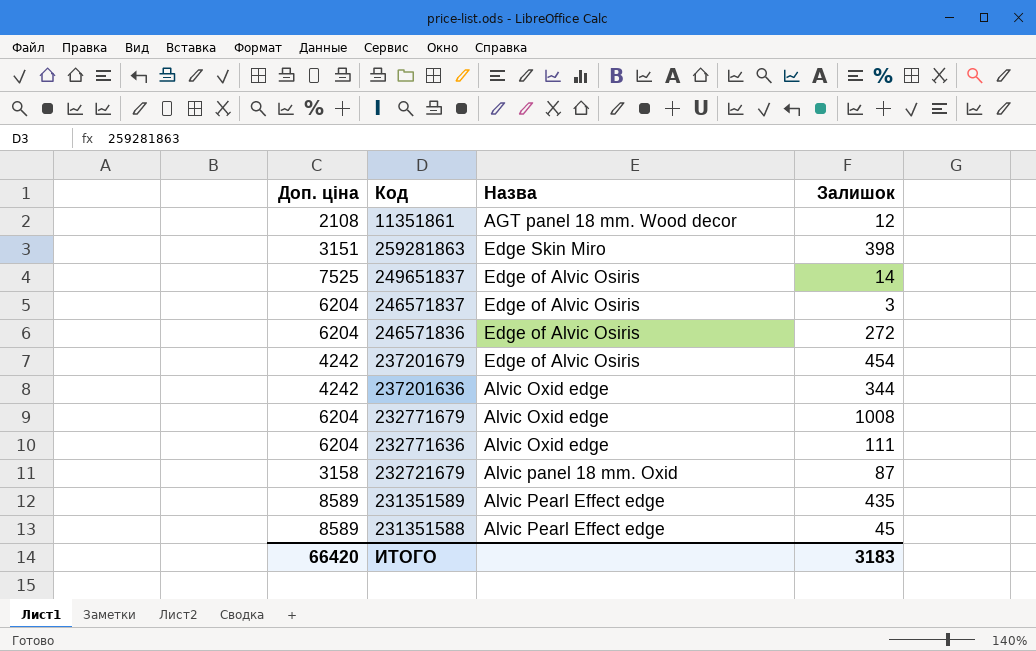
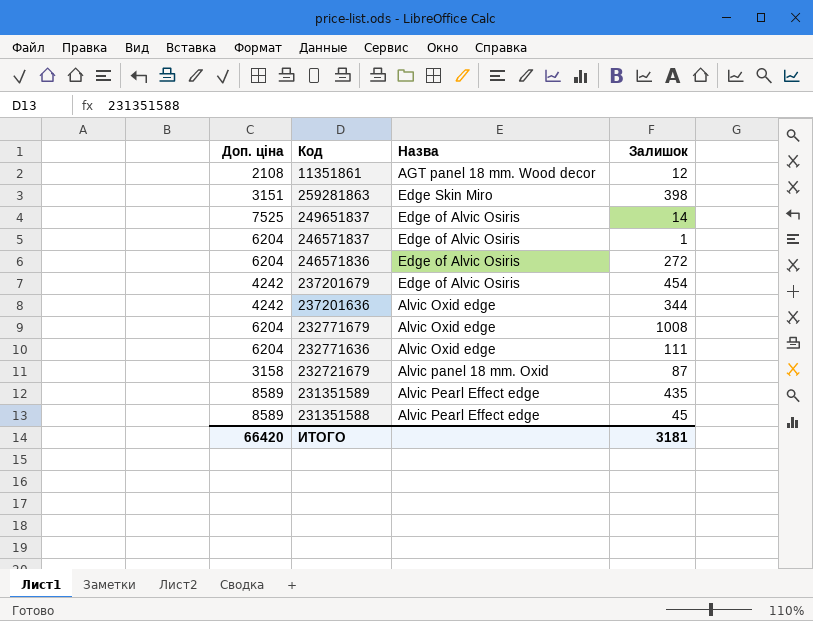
246571837 | Залишок: 3 -> 1
ИТОГО | Залишок: 3183 -> 3181

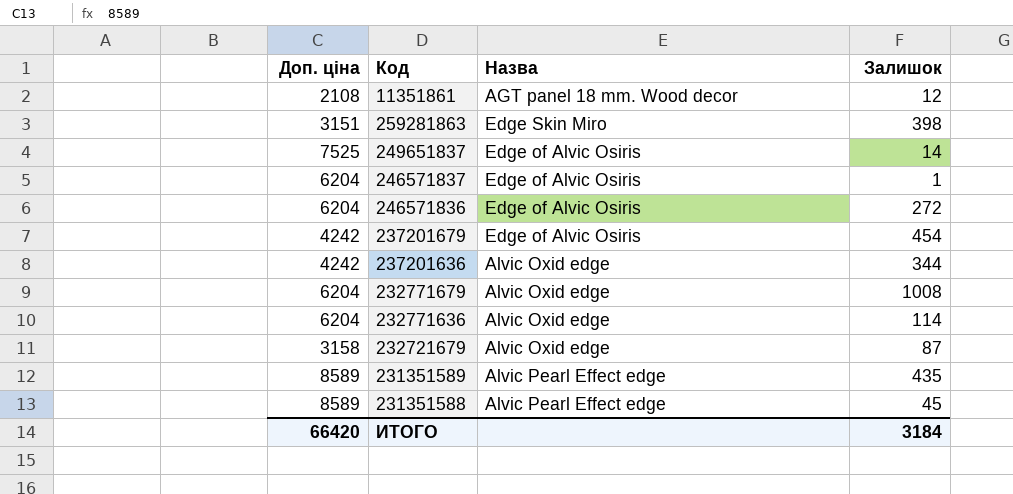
232771636 | Залишок: 111 -> 114
232721679 | Назва: Alvic panel 18 mm. Oxid -> Alvic Oxid edge
ИТОГО | Залишок: 3181 -> 3184

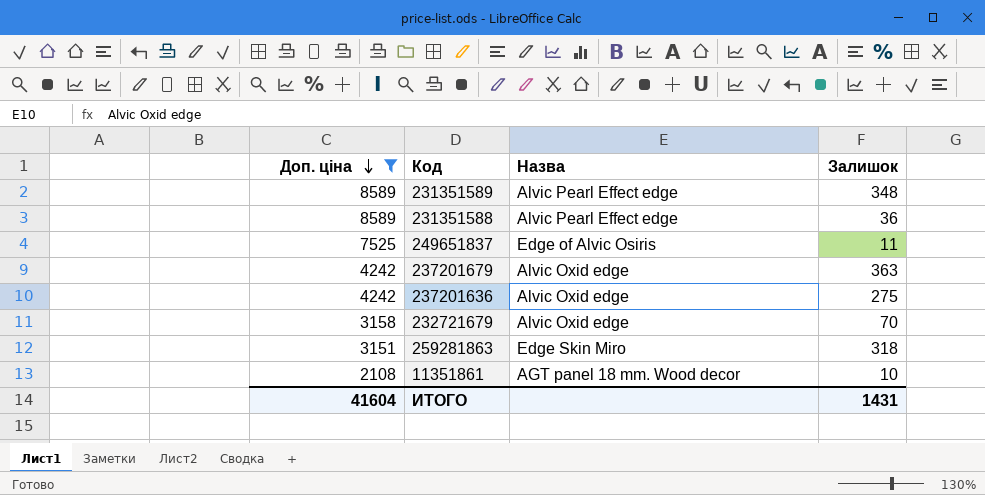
filter: none -> Доп. ціна != 6204
row order: none -> Доп. ціна descending
231351589 | Залишок: 435 -> 348
231351588 | Залишок: 45 -> 36
249651837 | Залишок: 14 -> 11
237201679 | Назва: Edge of Alvic Osiris -> Alvic Oxid edge
237201679 | Залишок: 454 -> 363
237201636 | Залишок: 344 -> 275
232721679 | Залишок: 87 -> 70
259281863 | Залишок: 398 -> 318
11351861 | Залишок: 12 -> 10
ИТОГО | Доп. ціна: 66420 -> 41604
ИТОГО | Залишок: 3184 -> 1431

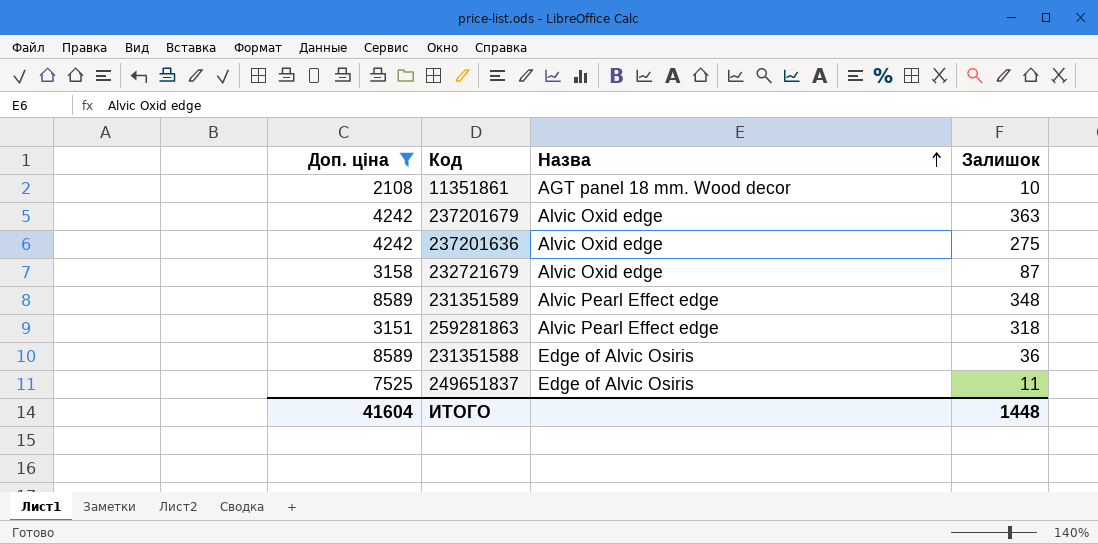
row order: Доп. ціна descending -> Назва ascending
232721679 | Залишок: 70 -> 87
259281863 | Назва: Edge Skin Miro -> Alvic Pearl Effect edge
231351588 | Назва: Alvic Pearl Effect edge -> Edge of Alvic Osiris
ИТОГО | Залишок: 1431 -> 1448

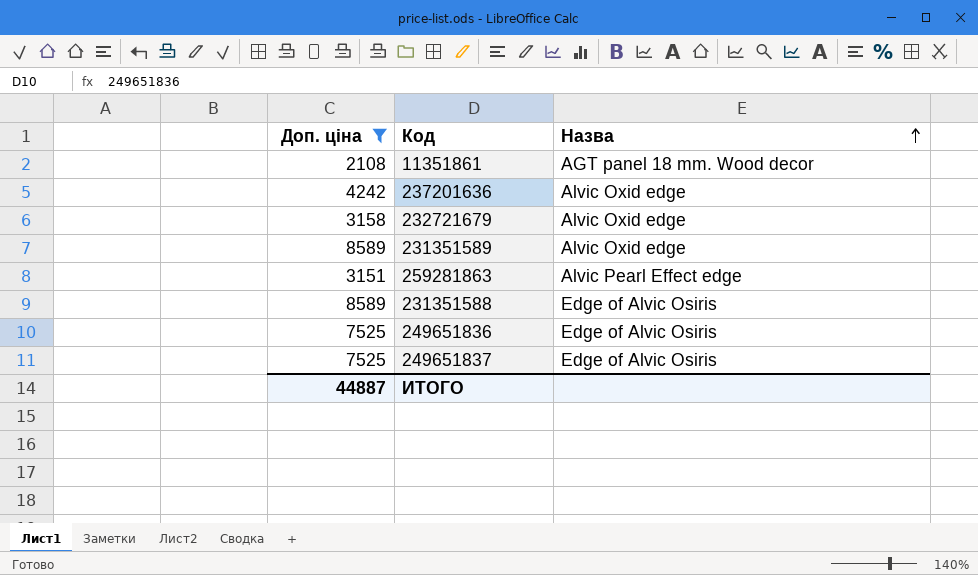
column Залишок | position: 4 -> none
row 237201679: 4242 | Alvic Oxid edge | 363 -> none
231351589 | Назва: Alvic Pearl Effect edge -> Alvic Oxid edge
row 249651836: none -> 7525 | Edge of Alvic Osiris
ИТОГО | Доп. ціна: 41604 -> 44887

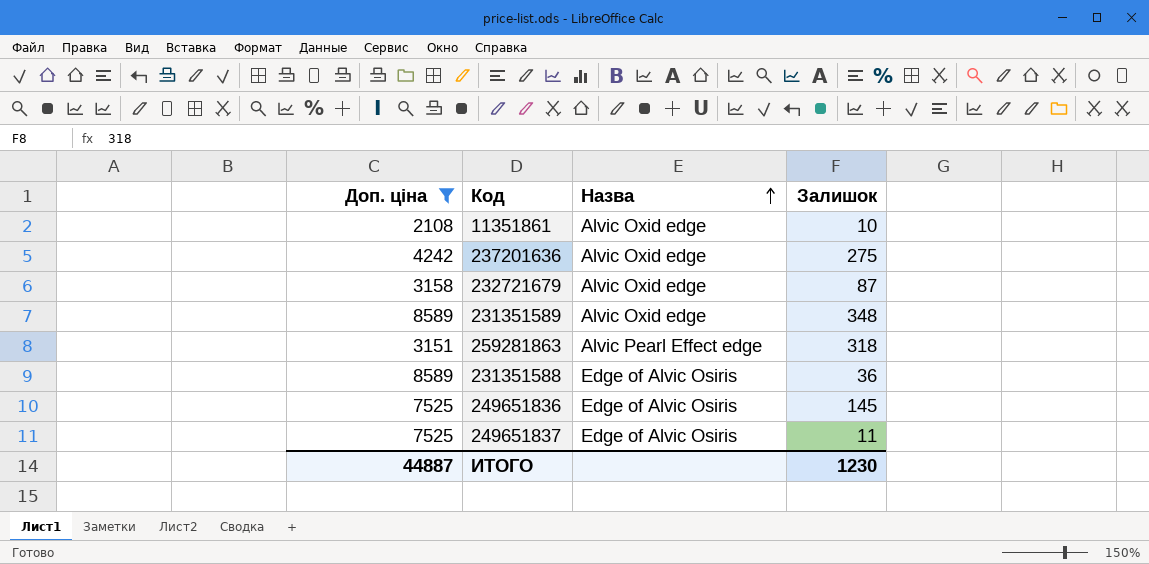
column Залишок | position: none -> 4
11351861 | Назва: AGT panel 18 mm. Wood decor -> Alvic Oxid edge

